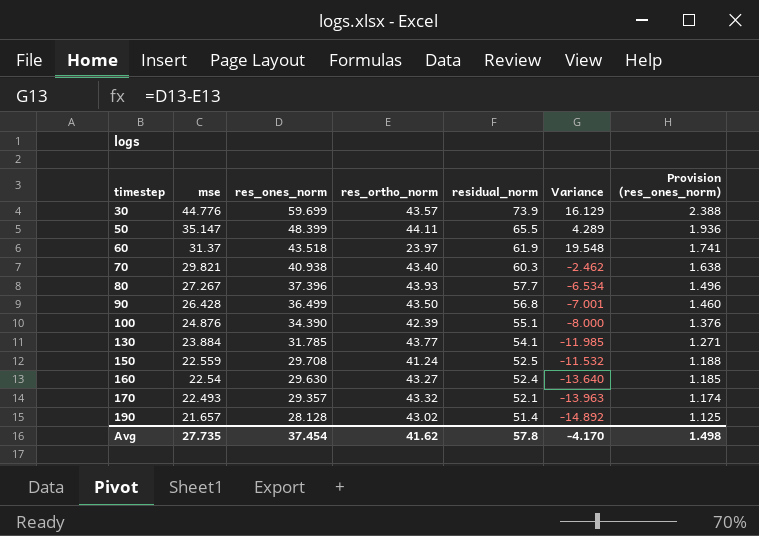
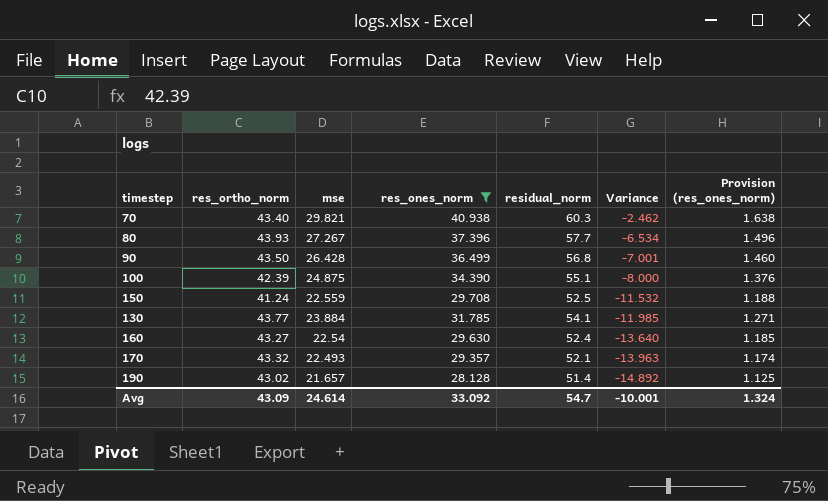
filter: none -> res_ones_norm <= 40.938
row order: timestep ascending -> Variance descending
column res_ortho_norm | position: 4 -> 2
100 | mse: 24.876 -> 24.875
Avg | res_ortho_norm: 41.62 -> 43.09
Avg | mse: 27.735 -> 24.614
Avg | res_ones_norm: 37.454 -> 33.092
Avg | residual_norm: 57.8 -> 54.7
Avg | Variance: -4.170 -> -10.001
Avg | Provision (res_ones_norm): 1.498 -> 1.324

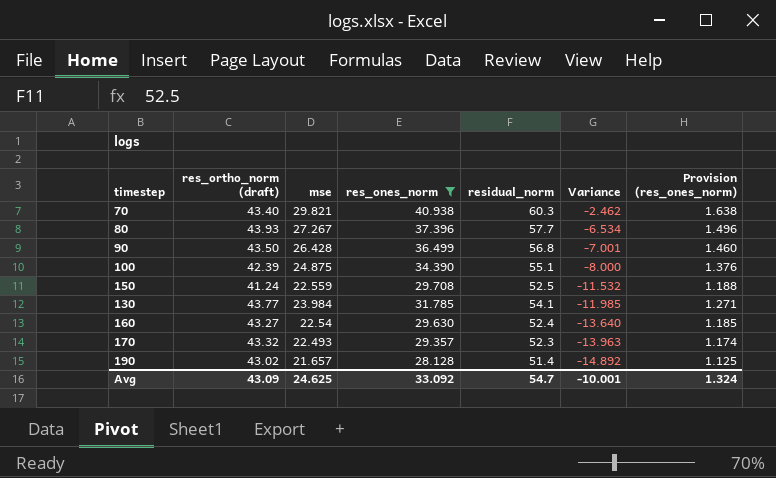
column name: res_ortho_norm -> res_ortho_norm (draft)
130 | mse: 23.884 -> 23.984
170 | residual_norm: 52.1 -> 52.3
Avg | mse: 24.614 -> 24.625

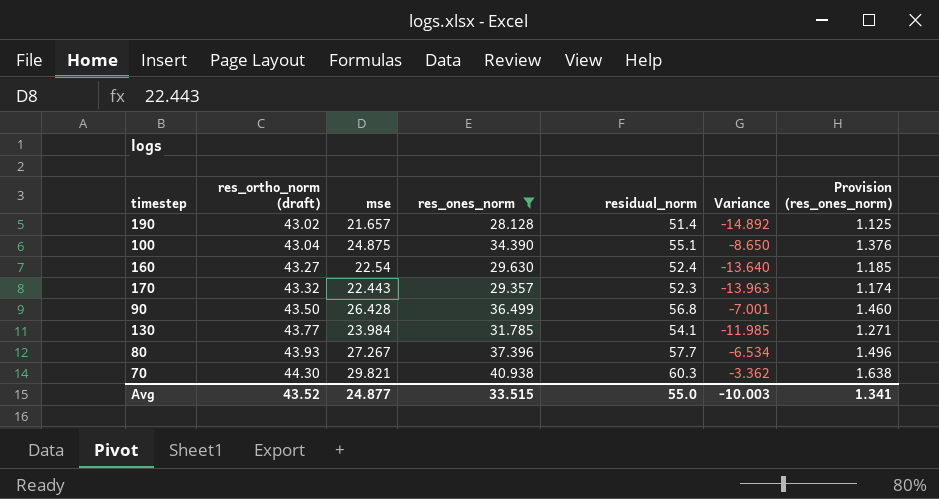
row order: Variance descending -> res_ortho_norm (draft) ascending
row 150: 41.24 | 22.559 | 29.708 | 52.5 | -11.532 | 1.188 -> none
100 | res_ortho_norm (draft): 42.39 -> 43.04
100 | Variance: -8.000 -> -8.650
170 | mse: 22.493 -> 22.443
70 | res_ortho_norm (draft): 43.40 -> 44.30
70 | Variance: -2.462 -> -3.362
Avg | res_ortho_norm (draft): 43.09 -> 43.52
Avg | mse: 24.625 -> 24.877
Avg | res_ones_norm: 33.092 -> 33.515
Avg | residual_norm: 54.7 -> 55.0
Avg | Variance: -10.001 -> -10.003
Avg | Provision (res_ones_norm): 1.324 -> 1.341

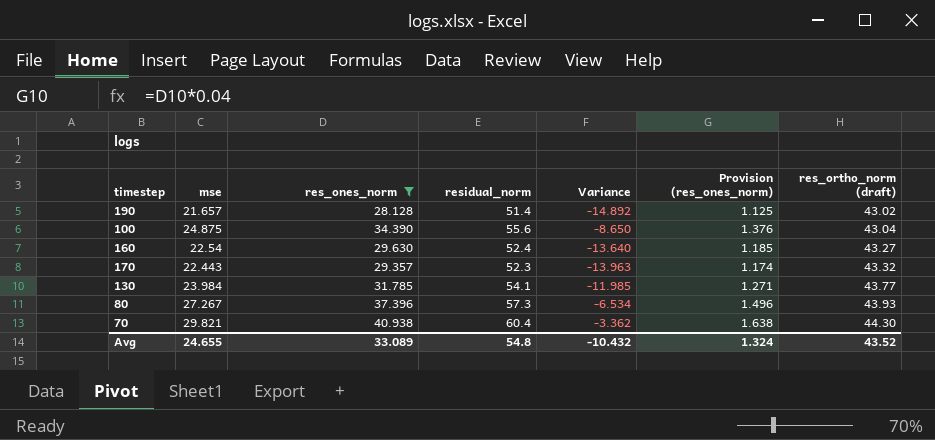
column res_ortho_norm (draft) | position: 2 -> 7
row 90: 43.50 | 26.428 | 36.499 | 56.8 | -7.001 | 1.460 -> none
100 | residual_norm: 55.1 -> 55.6
80 | residual_norm: 57.7 -> 57.3
70 | residual_norm: 60.3 -> 60.4
Avg | mse: 24.877 -> 24.655
Avg | res_ones_norm: 33.515 -> 33.089
Avg | residual_norm: 55.0 -> 54.8
Avg | Variance: -10.003 -> -10.432
Avg | Provision (res_ones_norm): 1.341 -> 1.324

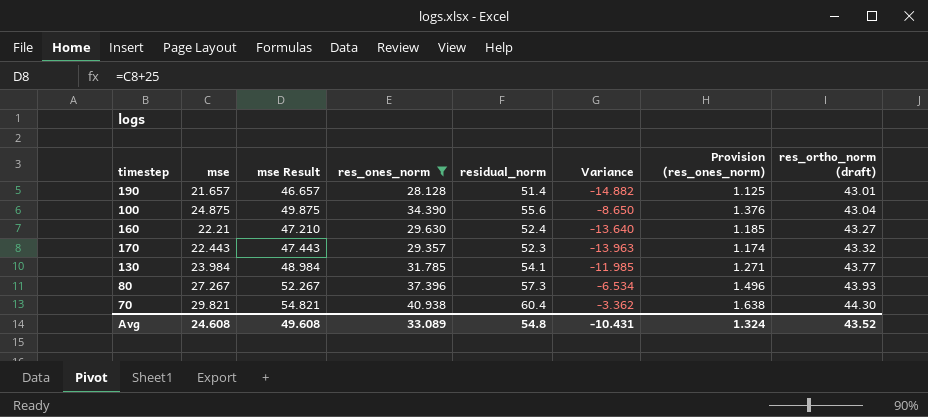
column mse Result | formula: none -> [mse] + 25
190 | Variance: -14.892 -> -14.882
190 | res_ortho_norm (draft): 43.02 -> 43.01
160 | mse: 22.54 -> 22.21
Avg | mse: 24.655 -> 24.608
Avg | Variance: -10.432 -> -10.431

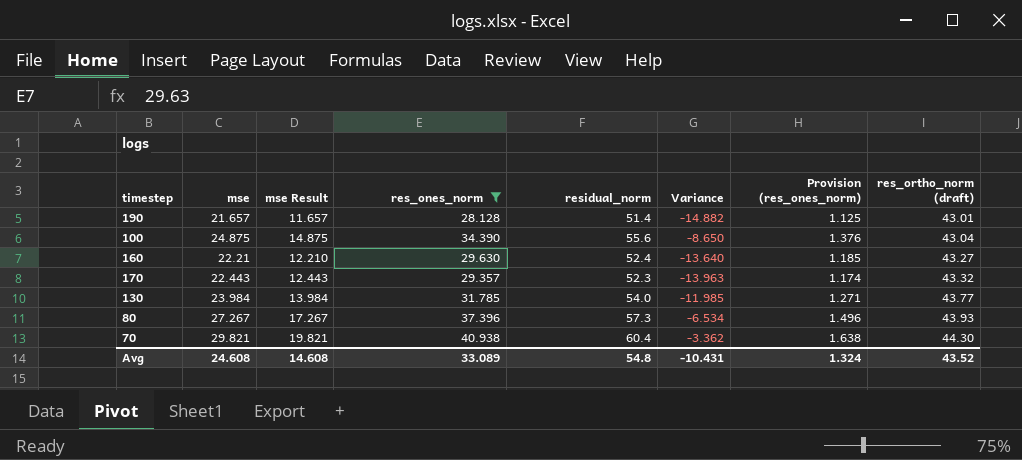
column mse Result | formula: [mse] + 25 -> [mse] - 10
130 | residual_norm: 54.1 -> 54.0
Avg | mse Result: 49.608 -> 14.608

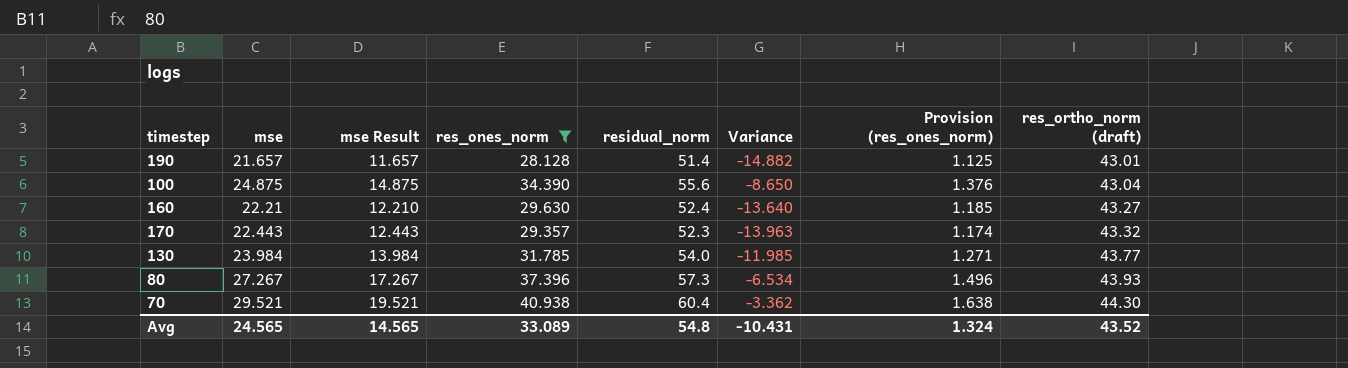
70 | mse: 29.821 -> 29.521
70 | mse Result: 19.821 -> 19.521
Avg | mse: 24.608 -> 24.565
Avg | mse Result: 14.608 -> 14.565

